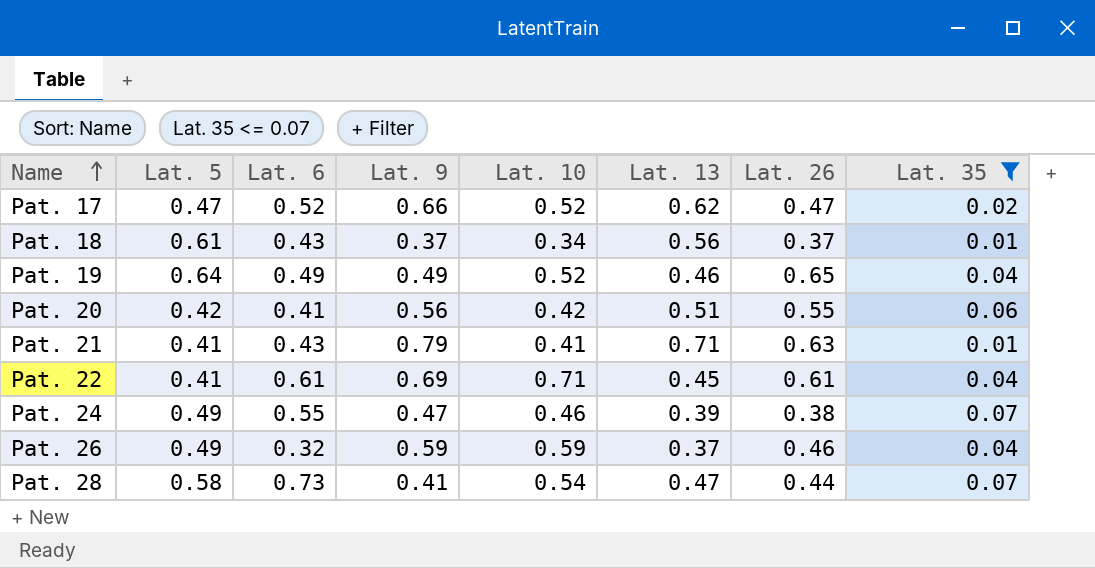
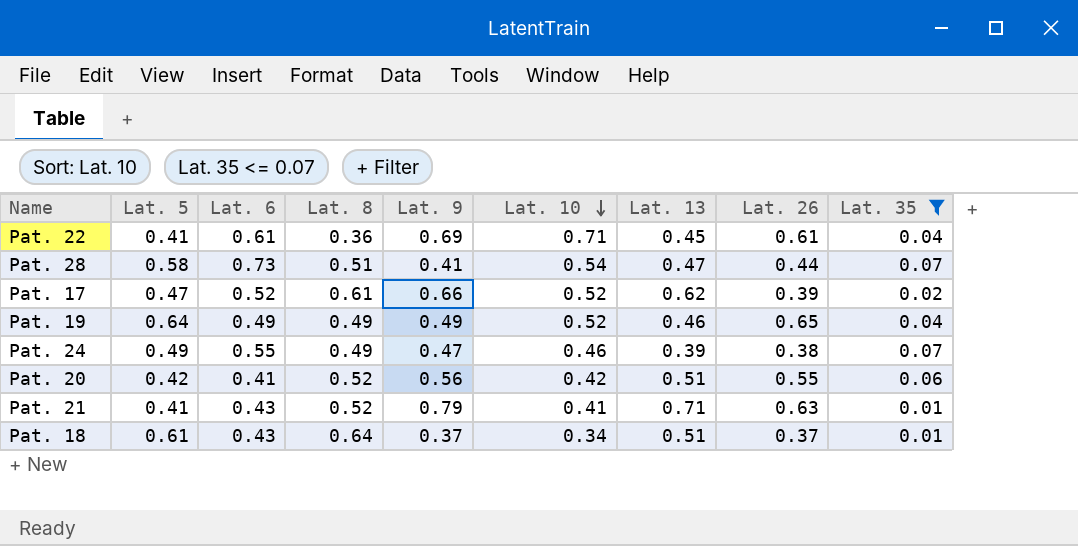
row order: Name ascending -> Lat. 10 descending
column Lat. 8 | position: none -> 4
row Pat. 26: 0.49 | 0.32 | 0.59 | 0.59 | 0.37 | 0.46 | 0.04 -> none
Pat. 17 | Lat. 26: 0.47 -> 0.39
Pat. 18 | Lat. 13: 0.56 -> 0.51

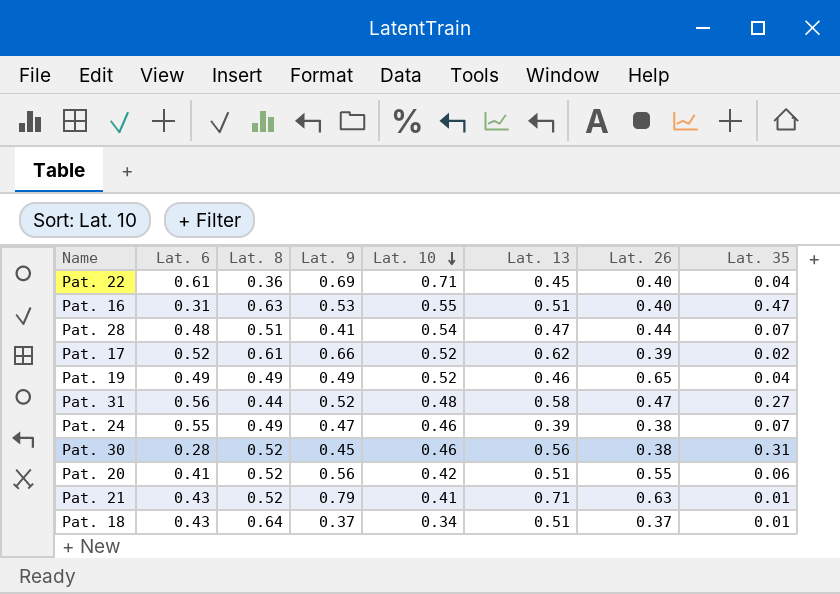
filter: Lat. 35 <= 0.07 -> none
column Lat. 5 | position: 2 -> none
Pat. 22 | Lat. 26: 0.61 -> 0.40
Pat. 28 | Lat. 6: 0.73 -> 0.48

